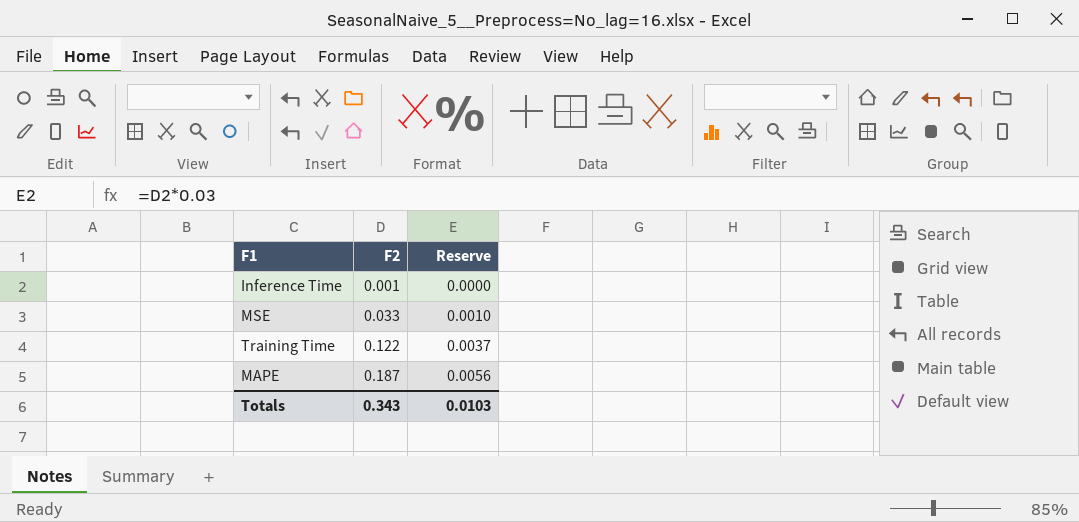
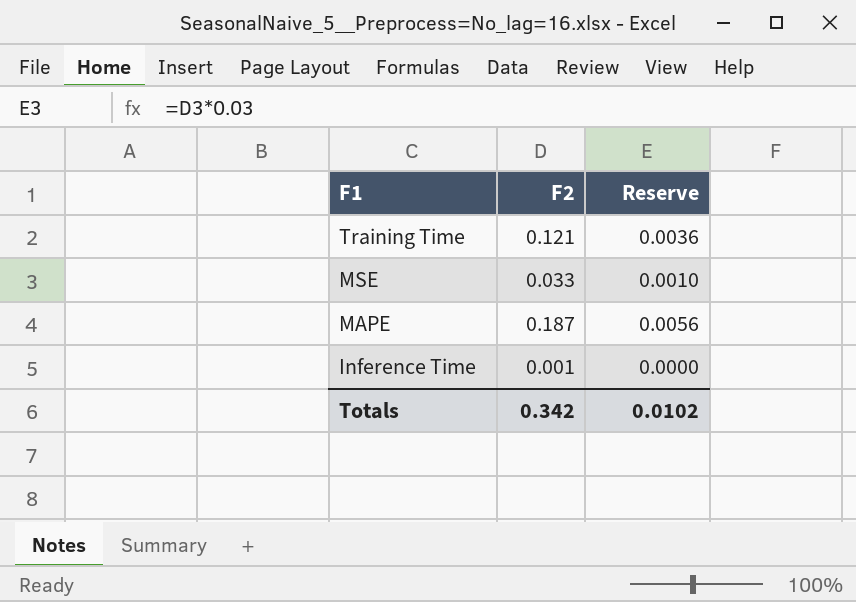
row order: F2 ascending -> F1 descending
Training Time | F2: 0.122 -> 0.121
Training Time | Reserve: 0.0037 -> 0.0036
Totals | F2: 0.343 -> 0.342
Totals | Reserve: 0.0103 -> 0.0102

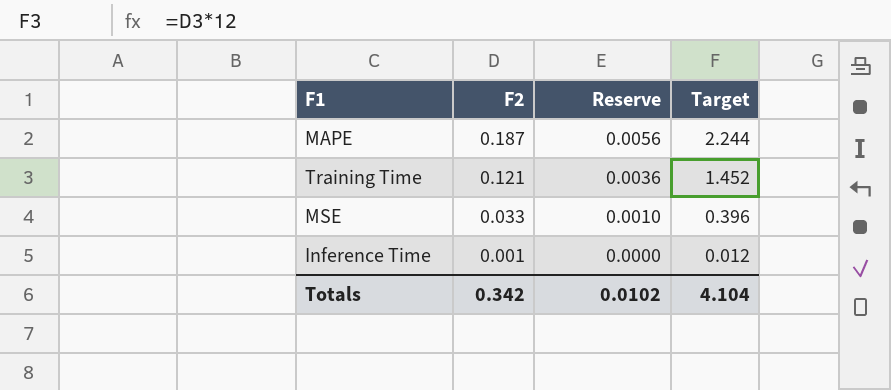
row order: F1 descending -> F2 descending
column Target | formula: none -> [F2] * 12

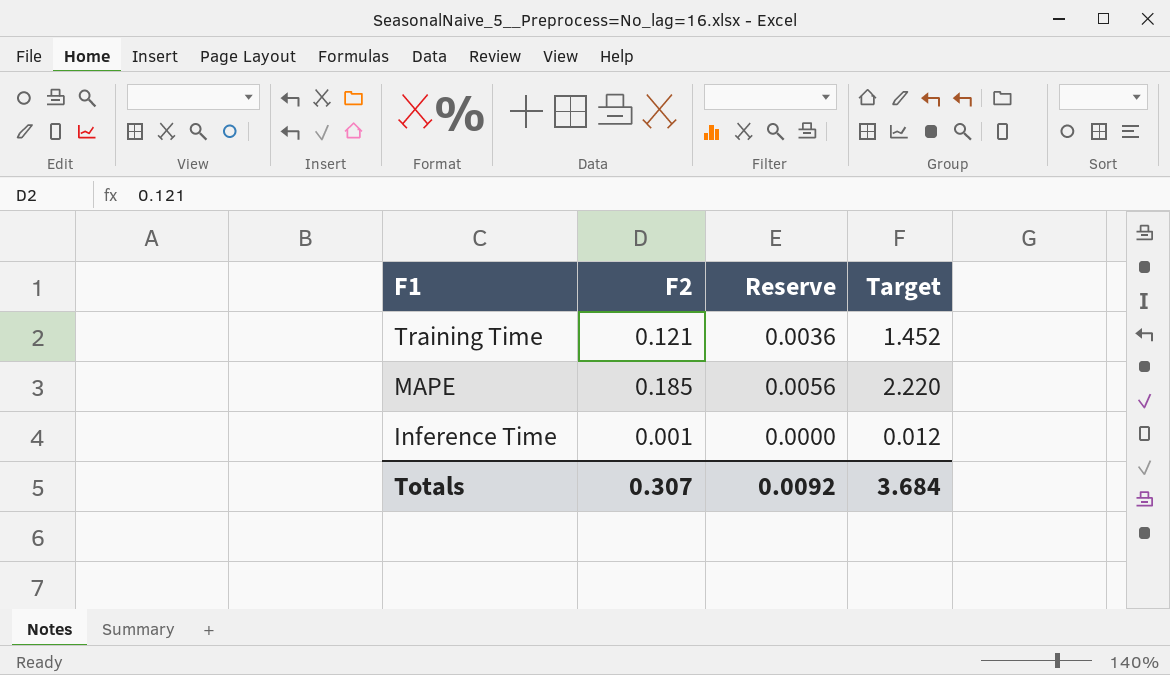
row order: F2 descending -> F1 descending
row MSE: 0.033 | 0.0010 | 0.396 -> none
MAPE | F2: 0.187 -> 0.185
MAPE | Target: 2.244 -> 2.220
Totals | F2: 0.342 -> 0.307
Totals | Reserve: 0.0102 -> 0.0092
Totals | Target: 4.104 -> 3.684

